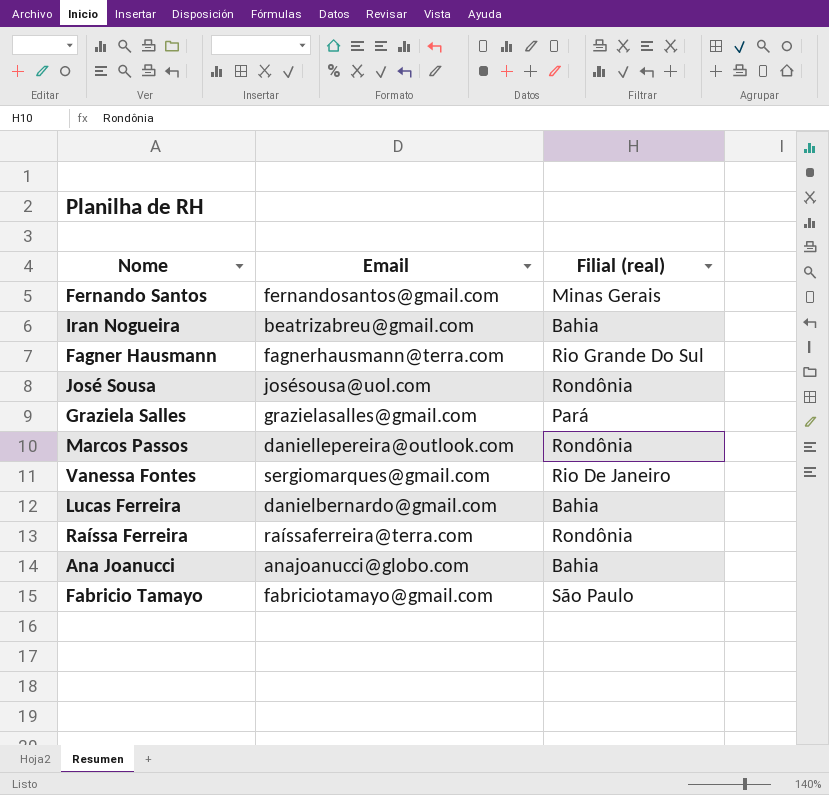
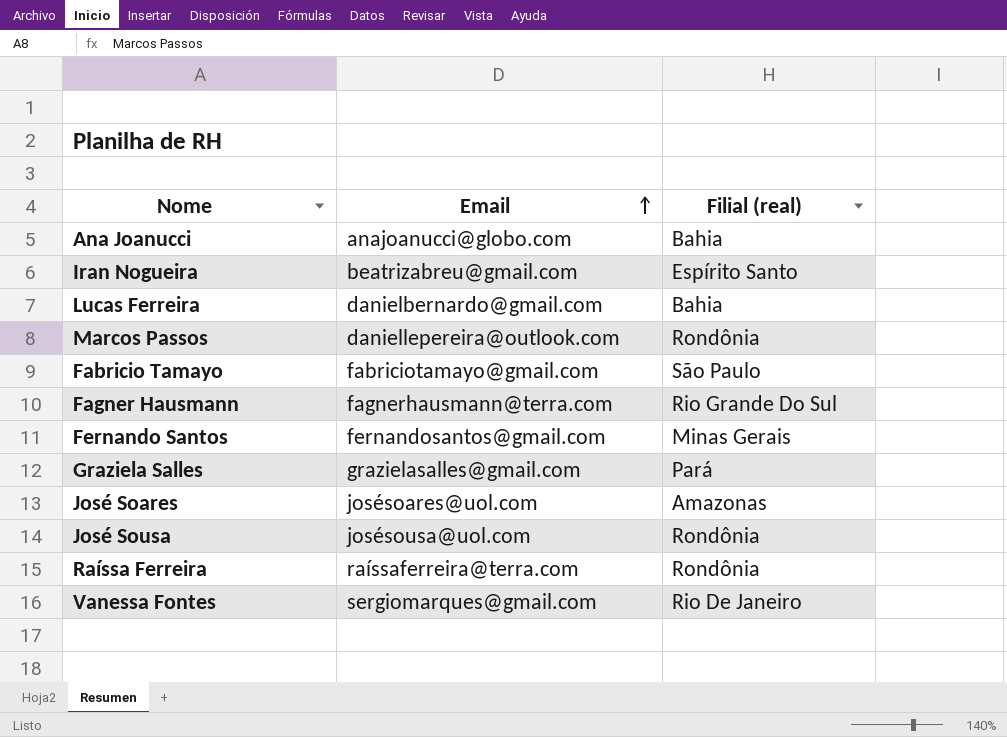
row order: none -> Email ascending
Iran Nogueira | Filial (real): Bahia -> Espírito Santo
row José Soares: none -> josésoares@uol.com | Amazonas

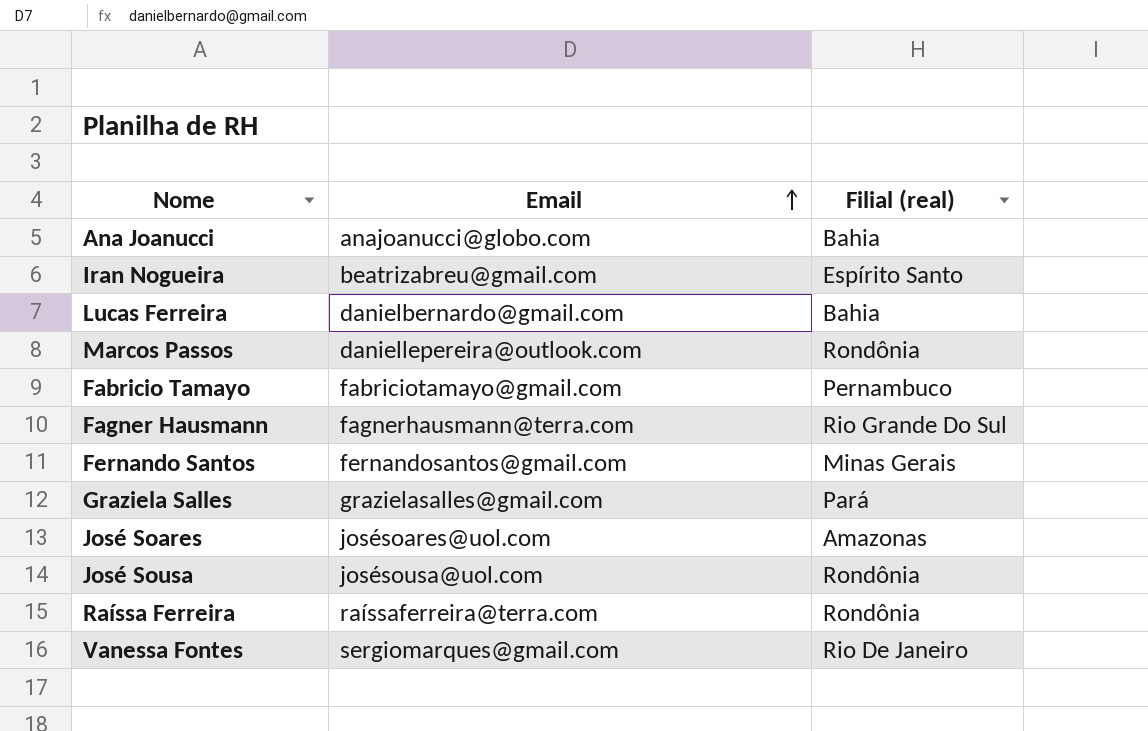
Fabricio Tamayo | Filial (real): São Paulo -> Pernambuco

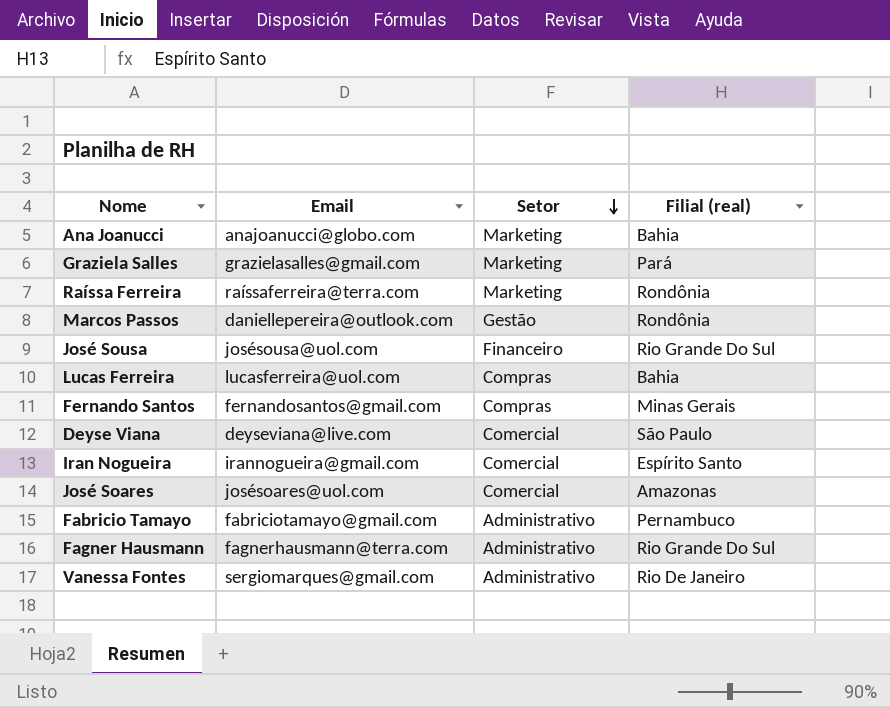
row order: Email ascending -> Setor descending
column Setor | position: none -> 3
José Sousa | Filial (real): Rondônia -> Rio Grande Do Sul
Lucas Ferreira | Email: danielbernardo@gmail.com -> lucasferreira@uol.com
row Deyse Viana: none -> deyseviana@live.com | Comercial | São Paulo
Iran Nogueira | Email: beatrizabreu@gmail.com -> irannogueira@gmail.com

